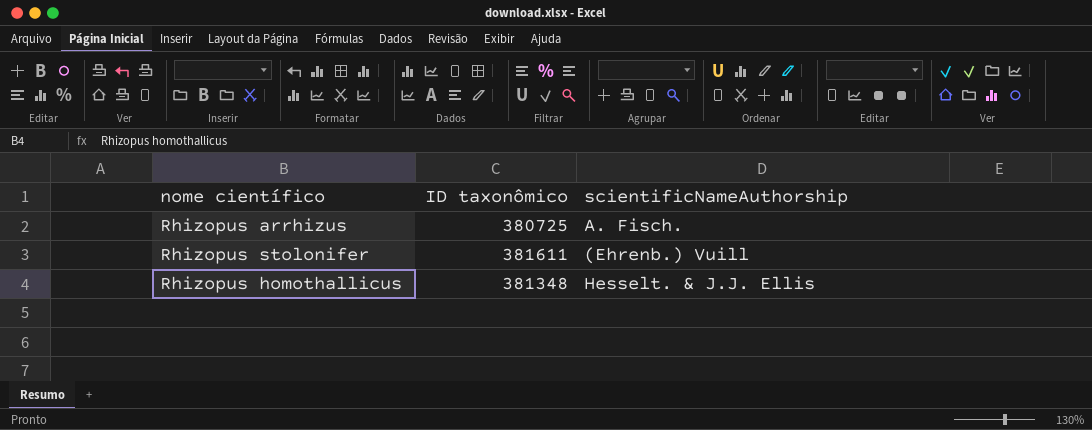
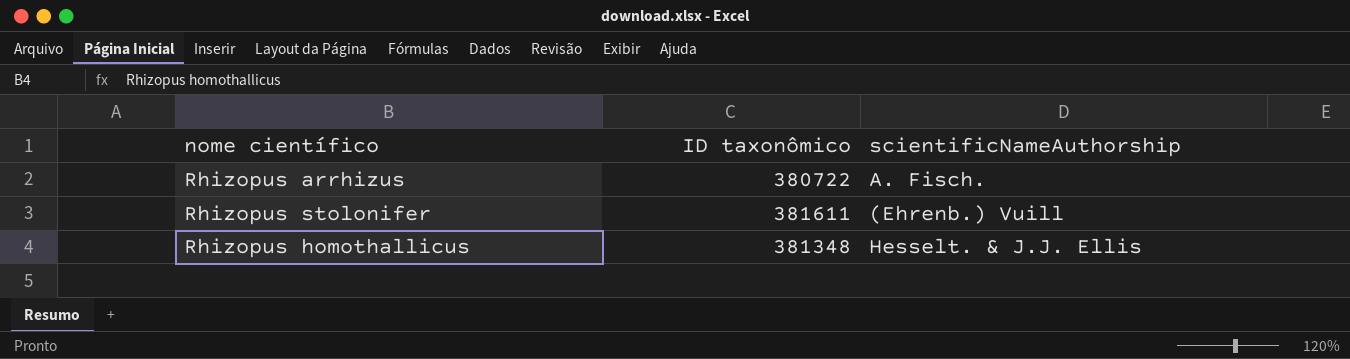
Rhizopus arrhizus | ID taxonômico: 380725 -> 380722

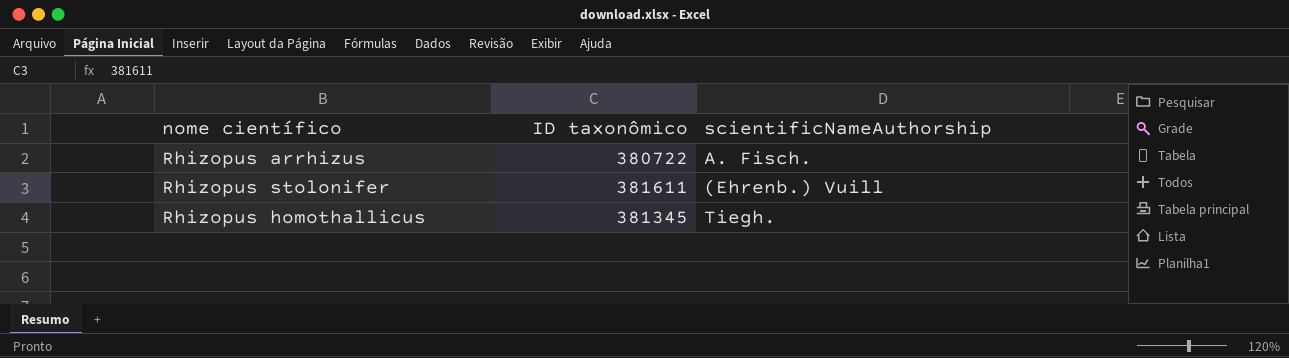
Rhizopus homothallicus | ID taxonômico: 381348 -> 381345
Rhizopus homothallicus | scientificNameAuthorship: Hesselt. & J.J. Ellis -> Tiegh.

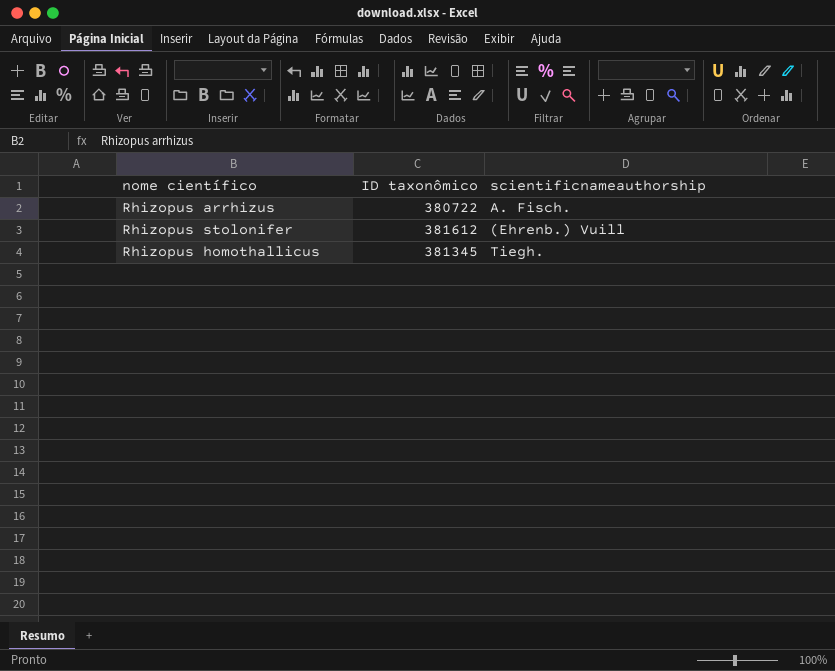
column name: scientificNameAuthorship -> scientificnameauthorship
Rhizopus stolonifer | ID taxonômico: 381611 -> 381612

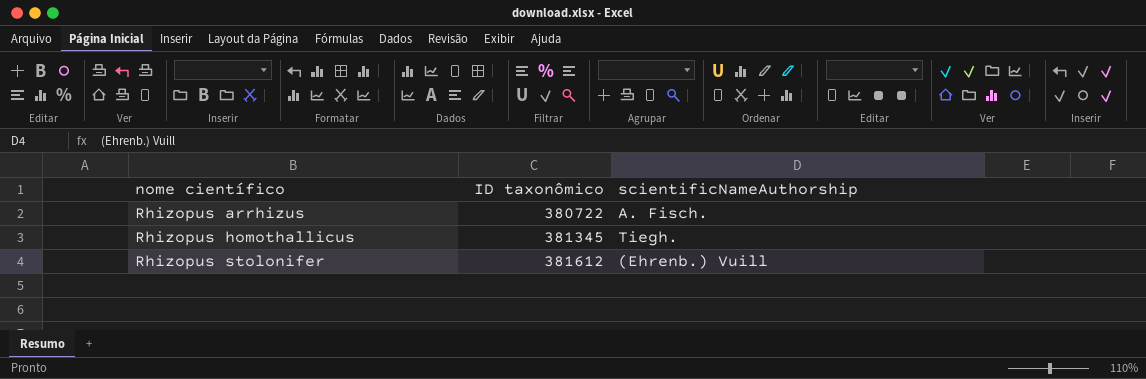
row order: none -> nome científico ascending
column name: scientificnameauthorship -> scientificNameAuthorship

